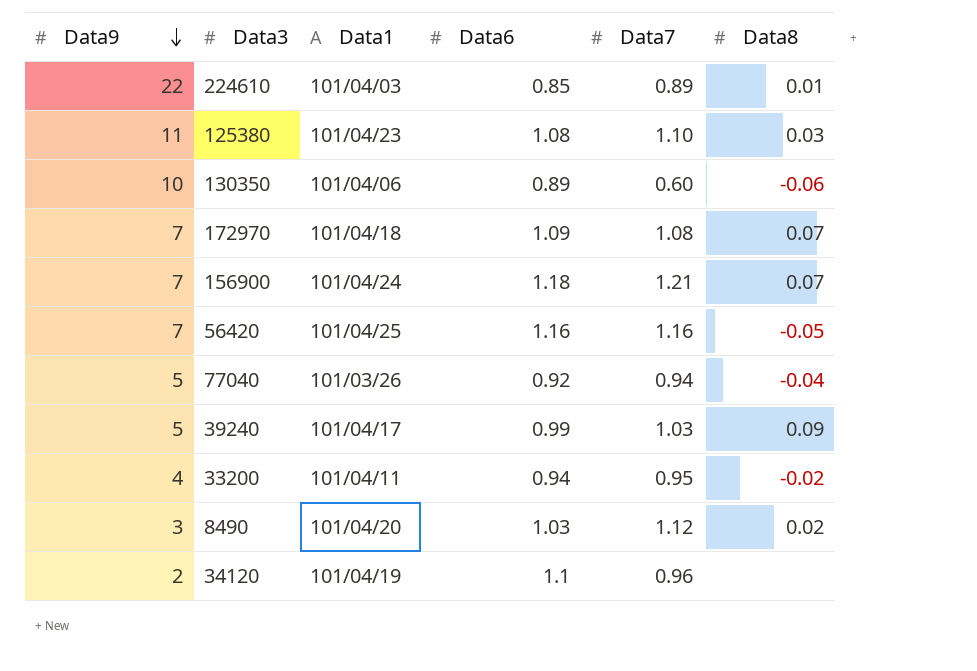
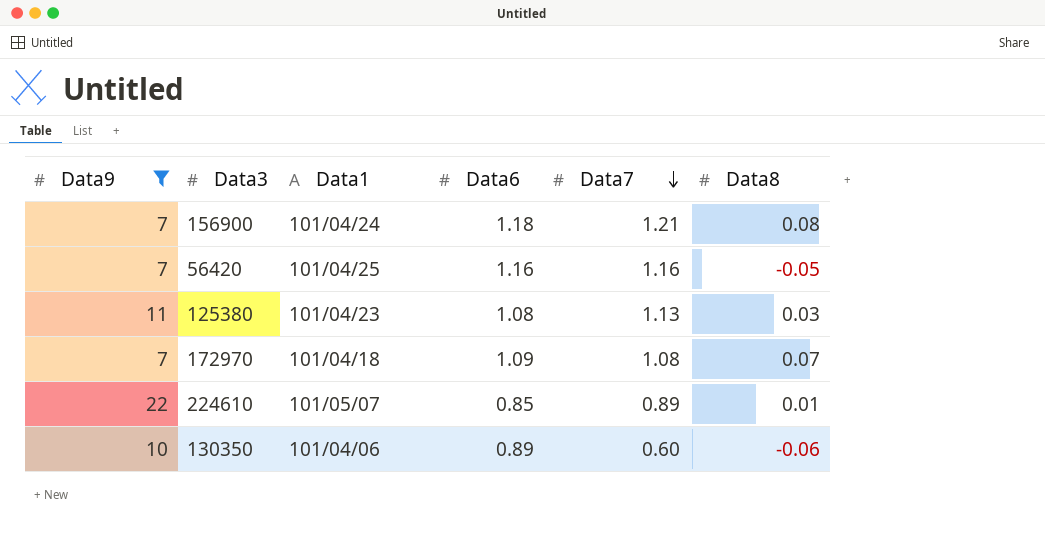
filter: none -> Data9 >= 7
row order: Data9 descending -> Data7 descending
156900 | Data8: 0.07 -> 0.08
125380 | Data7: 1.10 -> 1.13
224610 | Data1: 101/04/03 -> 101/05/07

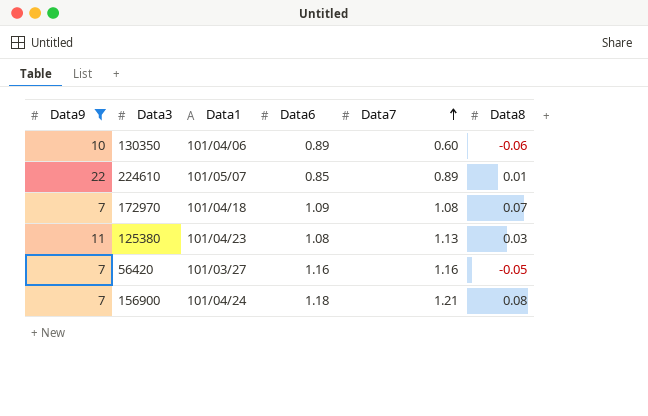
row order: Data7 descending -> Data7 ascending
56420 | Data1: 101/04/25 -> 101/03/27

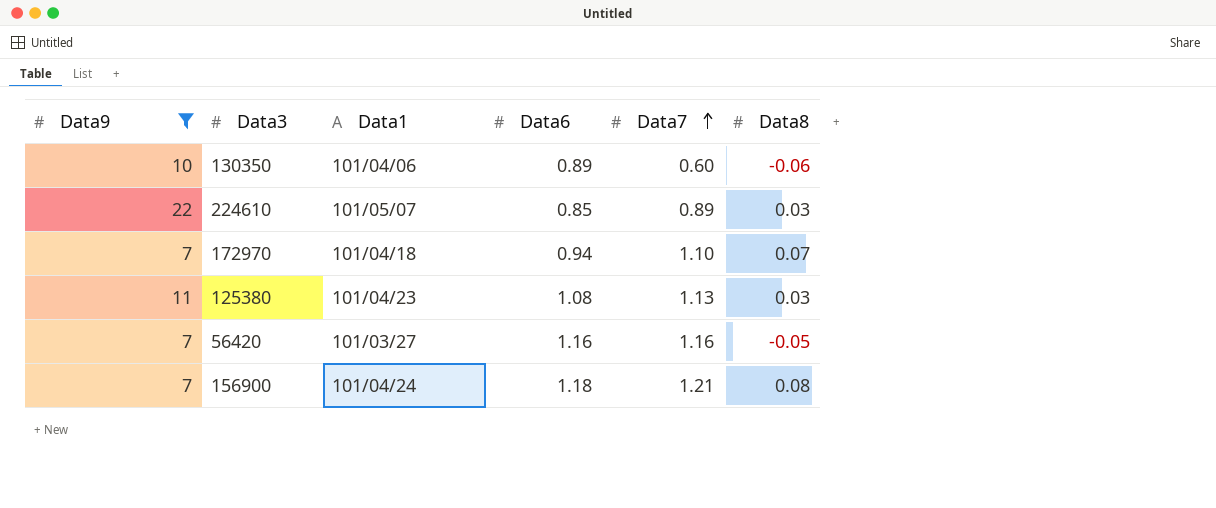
224610 | Data8: 0.01 -> 0.03
172970 | Data6: 1.09 -> 0.94
172970 | Data7: 1.08 -> 1.10

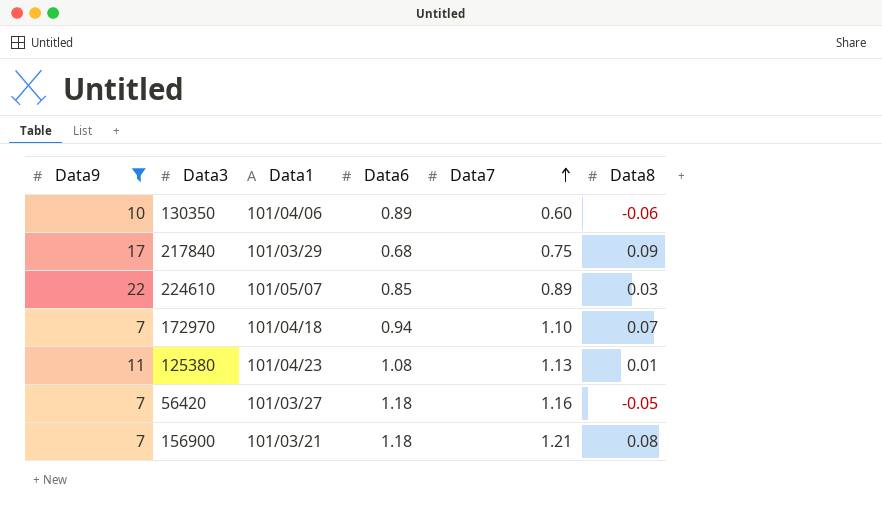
row 217840: none -> 17 | 101/03/29 | 0.68 | 0.75 | 0.09
125380 | Data8: 0.03 -> 0.01
56420 | Data6: 1.16 -> 1.18
156900 | Data1: 101/04/24 -> 101/03/21

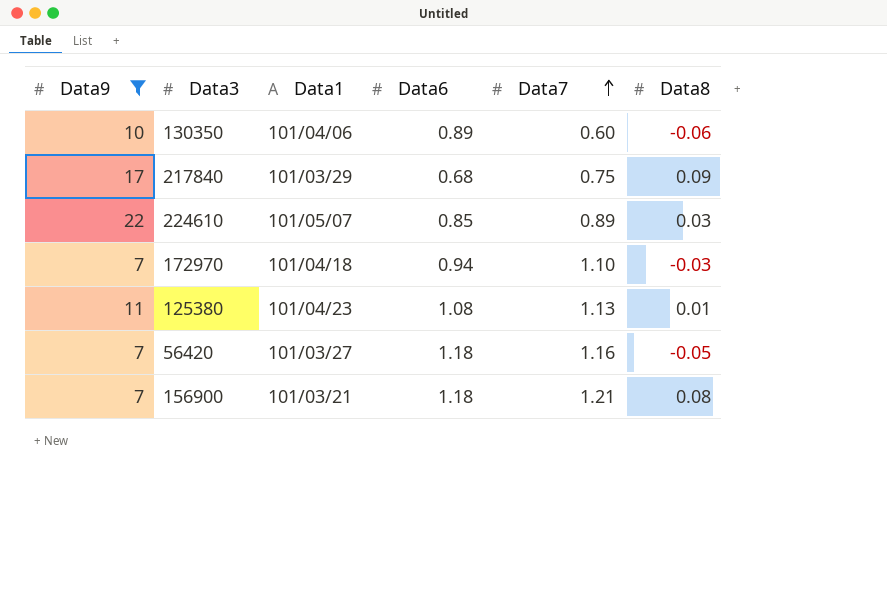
172970 | Data8: 0.07 -> -0.03

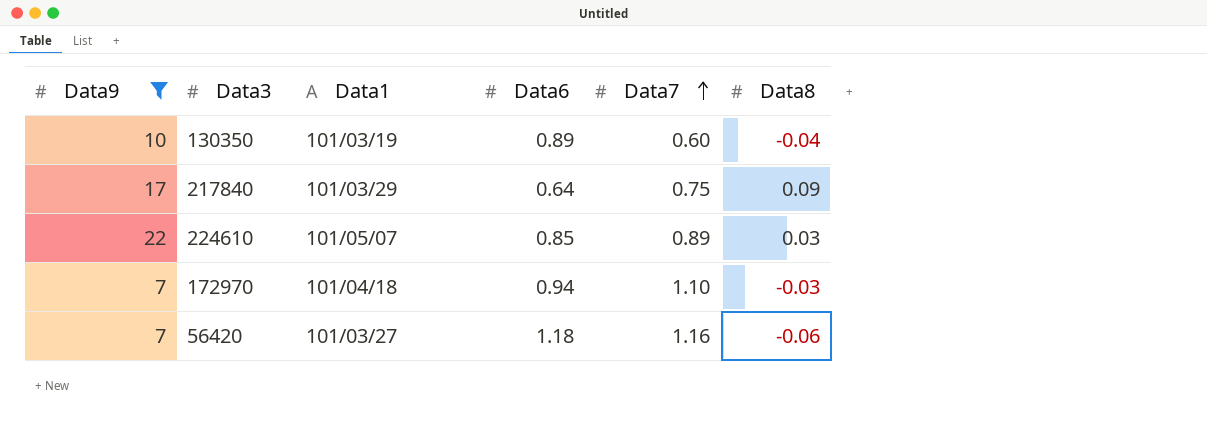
row 125380: 11 | 101/04/23 | 1.08 | 1.13 | 0.01 -> none
row 156900: 7 | 101/03/21 | 1.18 | 1.21 | 0.08 -> none
130350 | Data1: 101/04/06 -> 101/03/19
130350 | Data8: -0.06 -> -0.04
217840 | Data6: 0.68 -> 0.64
56420 | Data8: -0.05 -> -0.06

